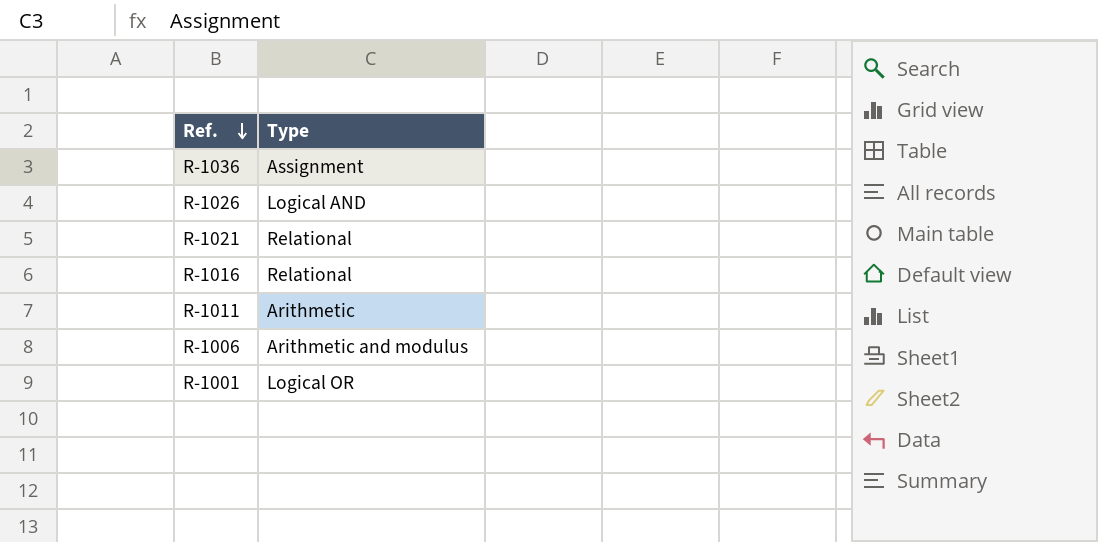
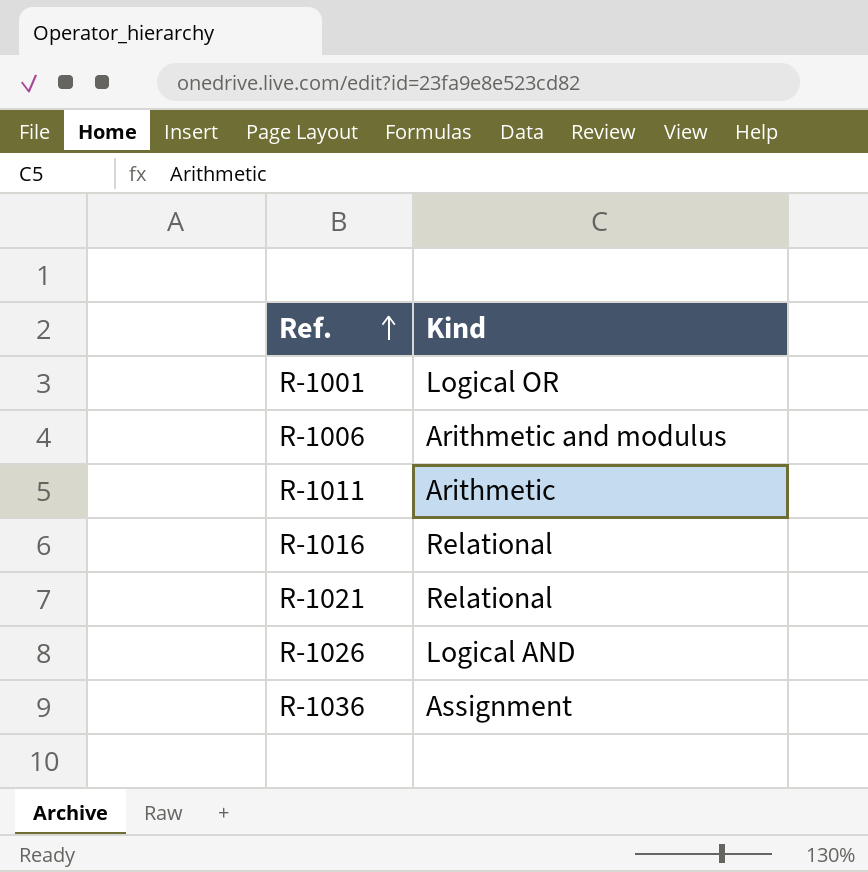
row order: Ref. descending -> Ref. ascending
column name: Type -> Kind

